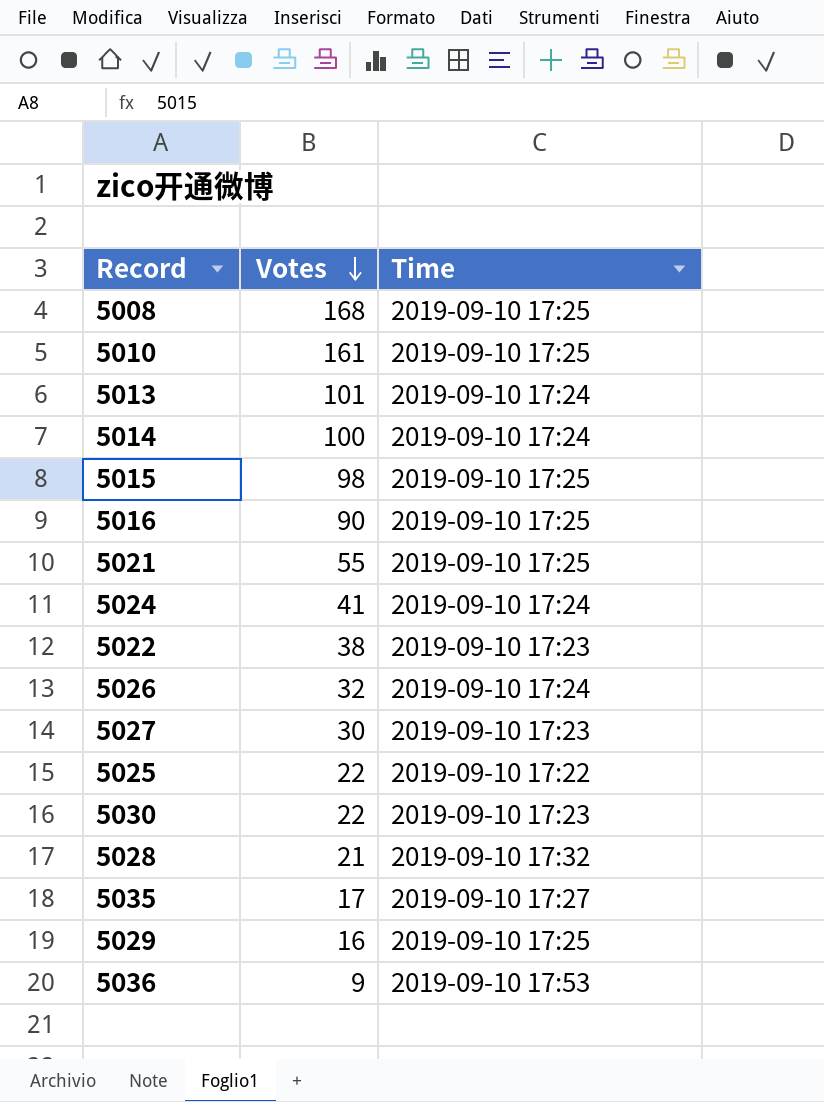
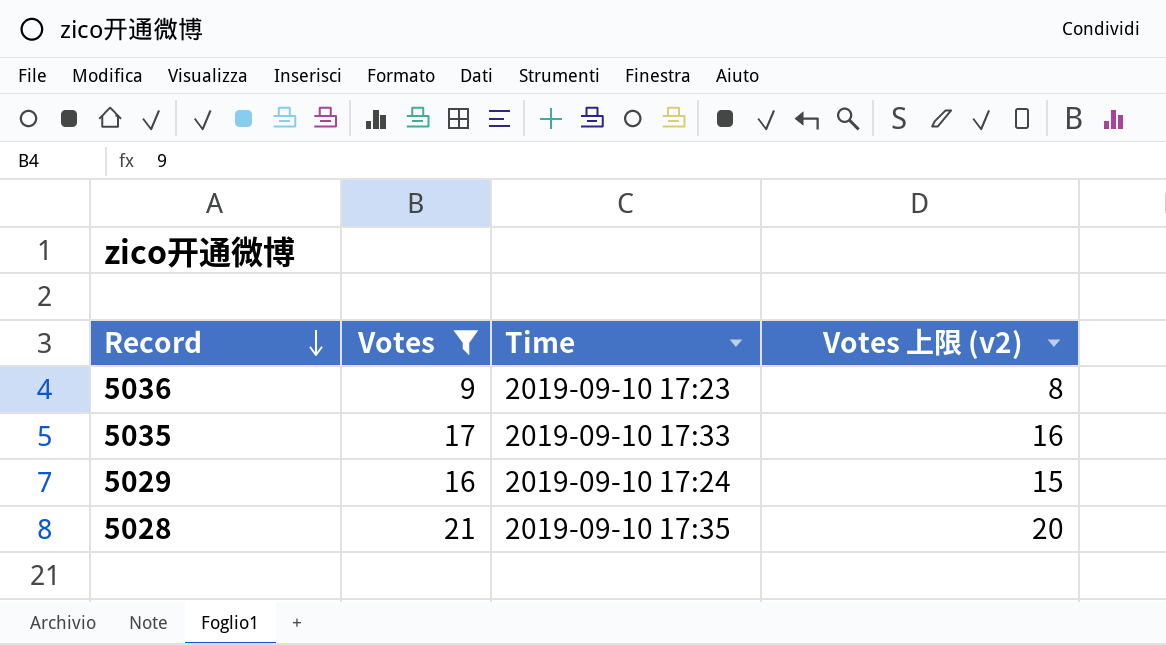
filter: none -> Votes <= 21
row order: Votes descending -> Record descending
column Votes 上限 (v2) | formula: none -> [Votes] - 1
5036 | Time: 2019-09-10 17:53 -> 2019-09-10 17:23
5035 | Time: 2019-09-10 17:27 -> 2019-09-10 17:33
5029 | Time: 2019-09-10 17:25 -> 2019-09-10 17:24
5028 | Time: 2019-09-10 17:32 -> 2019-09-10 17:35

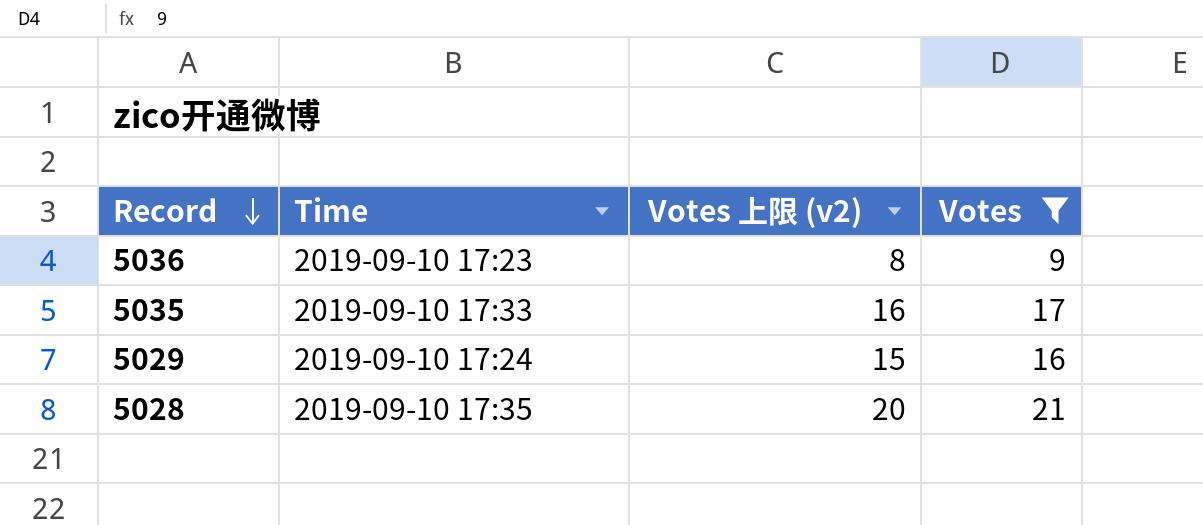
column Votes | position: 2 -> 4

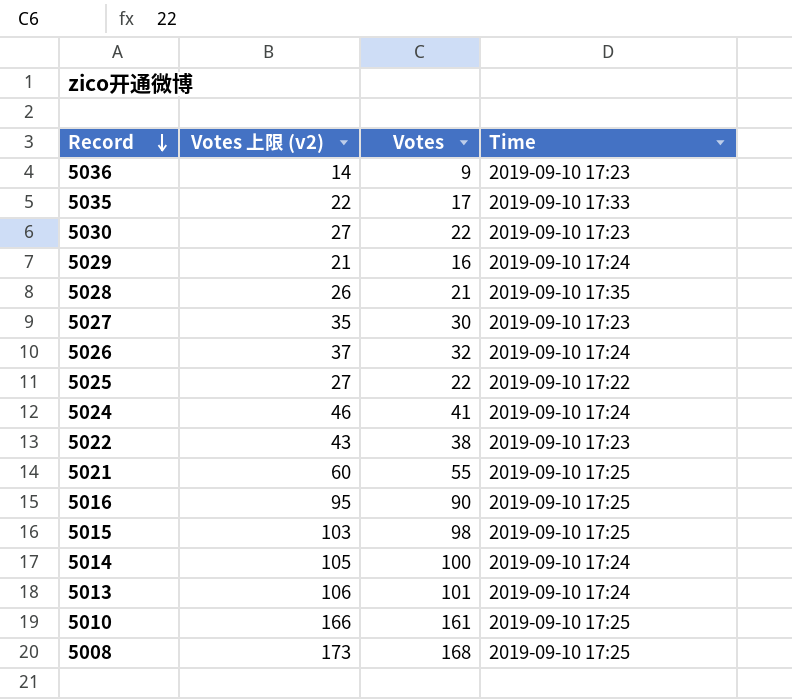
filter: Votes <= 21 -> none
column Votes 上限 (v2) | formula: [Votes] - 1 -> [Votes] + 5
column Time | position: 2 -> 4

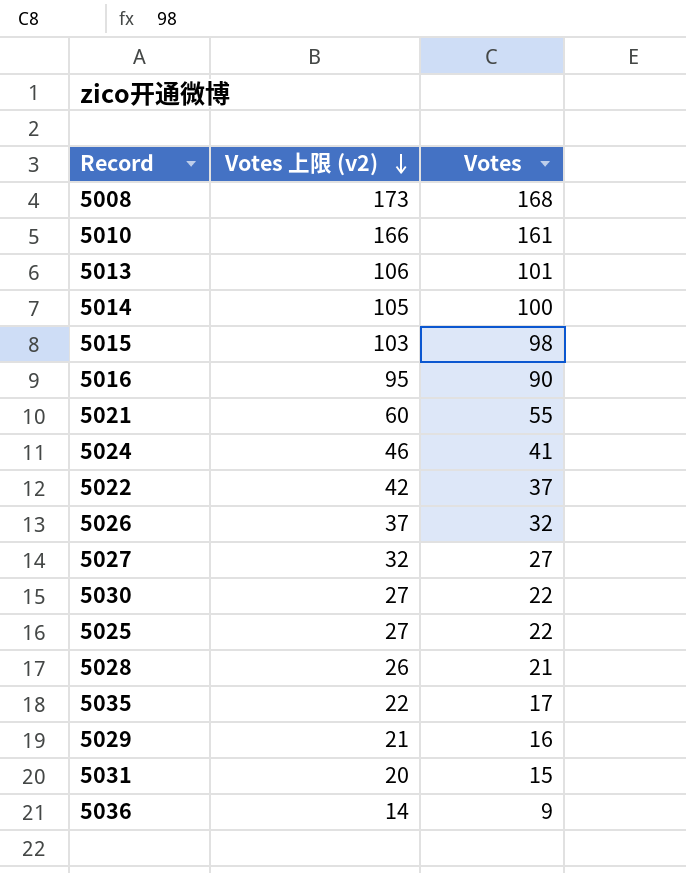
row order: Record descending -> Votes 上限 (v2) descending
column Time | position: 4 -> none
5022 | Votes 上限 (v2): 43 -> 42
5022 | Votes: 38 -> 37
5027 | Votes 上限 (v2): 35 -> 32
5027 | Votes: 30 -> 27
row 5031: none -> 20 | 15

